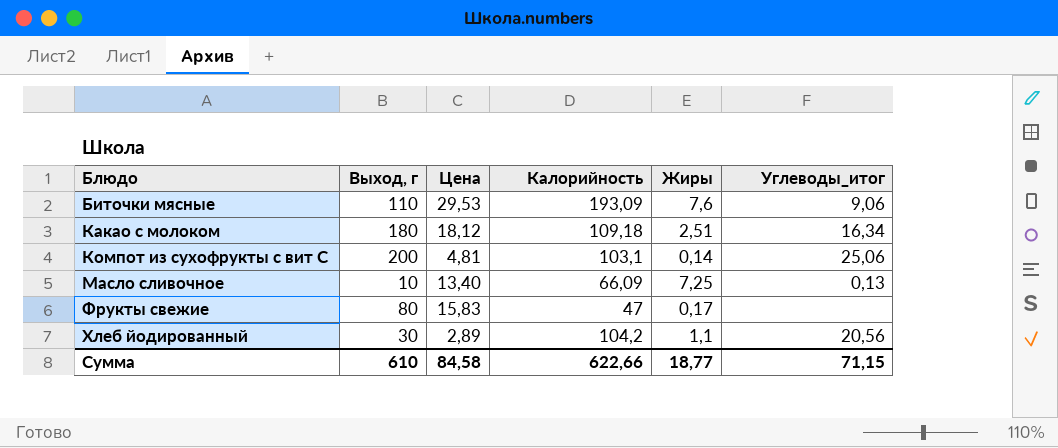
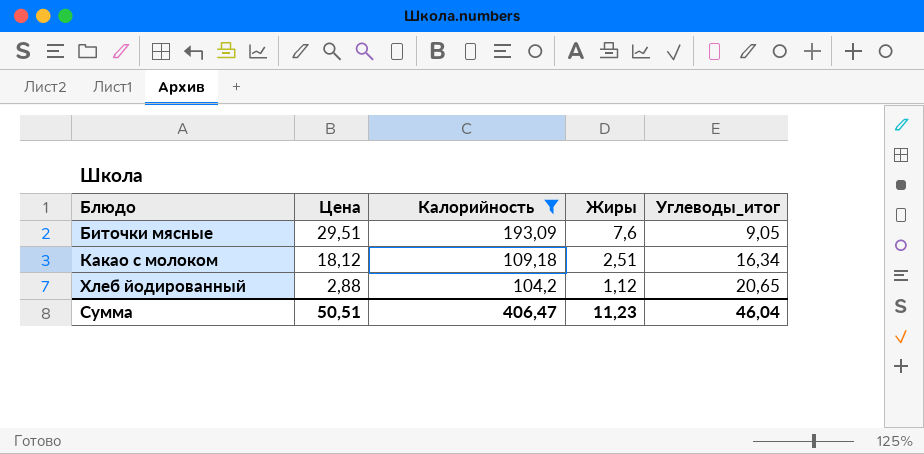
filter: none -> Калорийность >= 104,2
column Выход, г | position: 2 -> none
Биточки мясные | Цена: 29,53 -> 29,51
Биточки мясные | Углеводы_итог: 9,06 -> 9,05
Хлеб йодированный | Цена: 2,89 -> 2,88
Хлеб йодированный | Жиры: 1,1 -> 1,12
Хлеб йодированный | Углеводы_итог: 20,56 -> 20,65
Сумма | Цена: 84,58 -> 50,51
Сумма | Калорийность: 622,66 -> 406,47
Сумма | Жиры: 18,77 -> 11,23
Сумма | Углеводы_итог: 71,15 -> 46,04

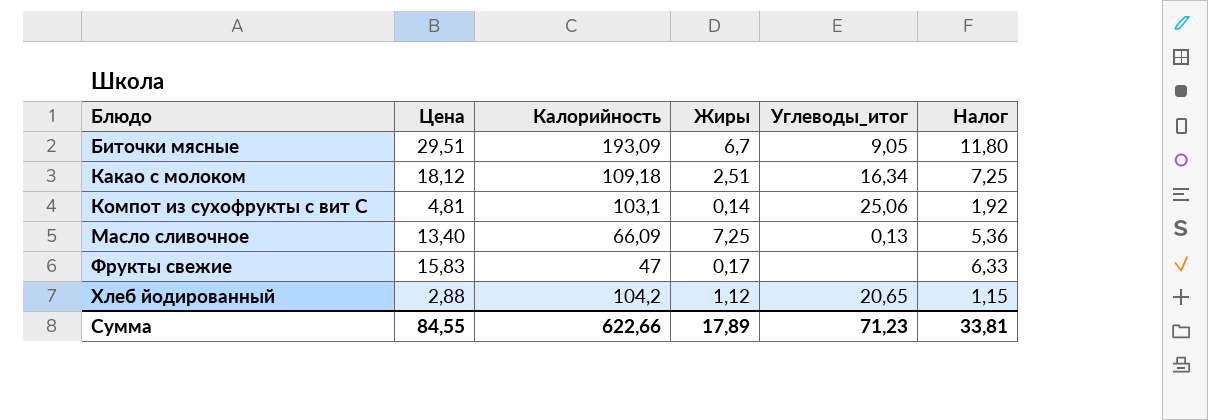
filter: Калорийность >= 104,2 -> none
column Налог | formula: none -> [Цена] * 0,4
Биточки мясные | Жиры: 7,6 -> 6,7
Сумма | Цена: 50,51 -> 84,55
Сумма | Калорийность: 406,47 -> 622,66
Сумма | Жиры: 11,23 -> 17,89
Сумма | Углеводы_итог: 46,04 -> 71,23

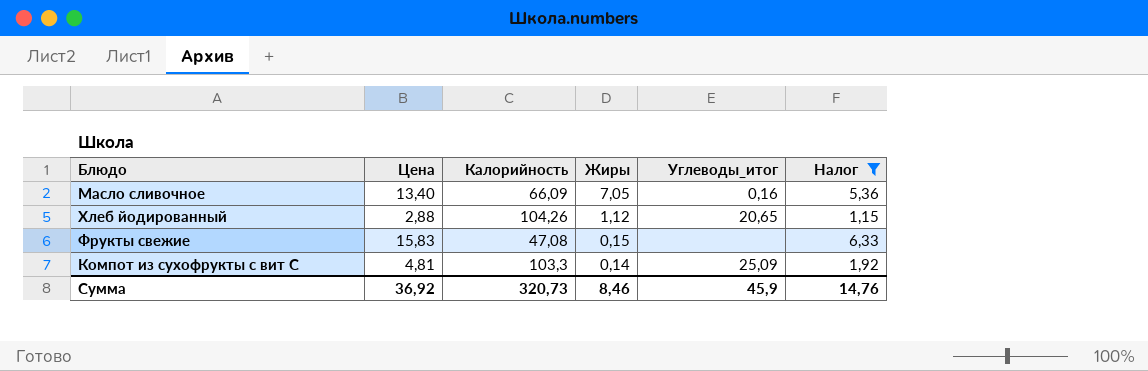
filter: none -> Налог <= 6,33
row order: Блюдо ascending -> Жиры descending
Масло сливочное | Жиры: 7,25 -> 7,05
Масло сливочное | Углеводы_итог: 0,13 -> 0,16
Хлеб йодированный | Калорийность: 104,2 -> 104,26
Фрукты свежие | Калорийность: 47 -> 47,08
Фрукты свежие | Жиры: 0,17 -> 0,15
Компот из сухофрукты с вит С | Калорийность: 103,1 -> 103,3
Компот из сухофрукты с вит С | Углеводы_итог: 25,06 -> 25,09
Сумма | Цена: 84,55 -> 36,92
Сумма | Калорийность: 622,66 -> 320,73
Сумма | Жиры: 17,89 -> 8,46
Сумма | Углеводы_итог: 71,23 -> 45,9
Сумма | Налог: 33,81 -> 14,76

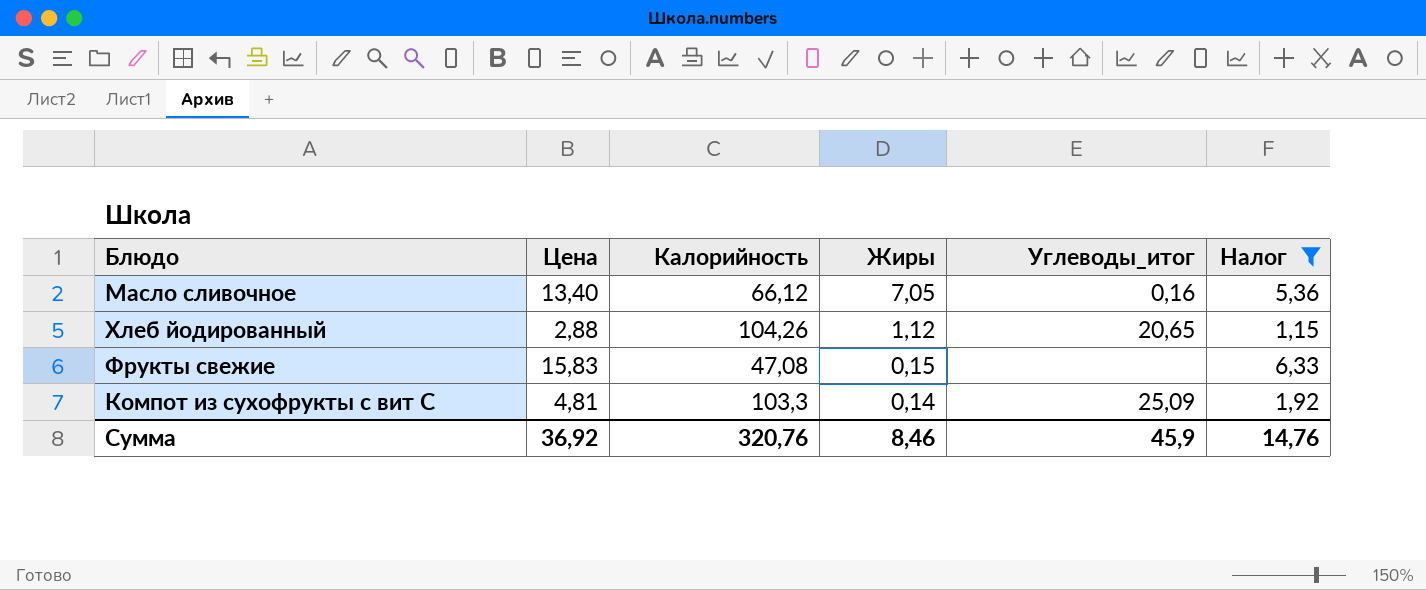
Масло сливочное | Калорийность: 66,09 -> 66,12
Сумма | Калорийность: 320,73 -> 320,76

